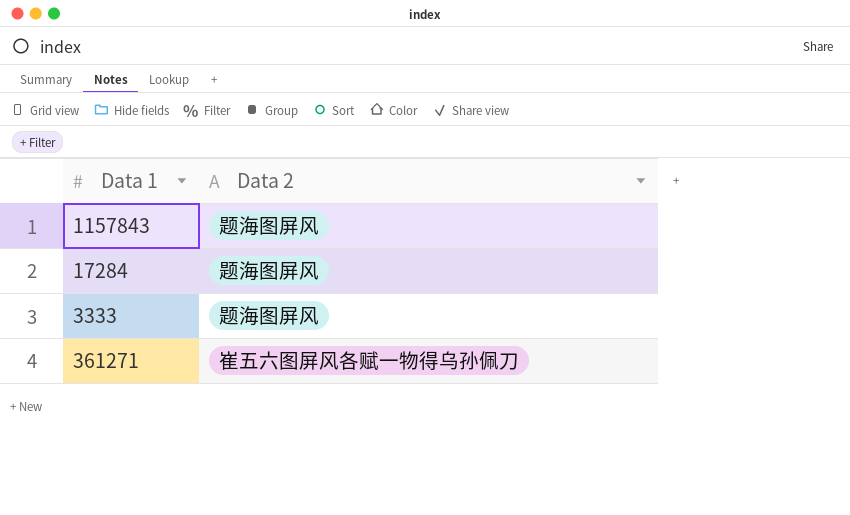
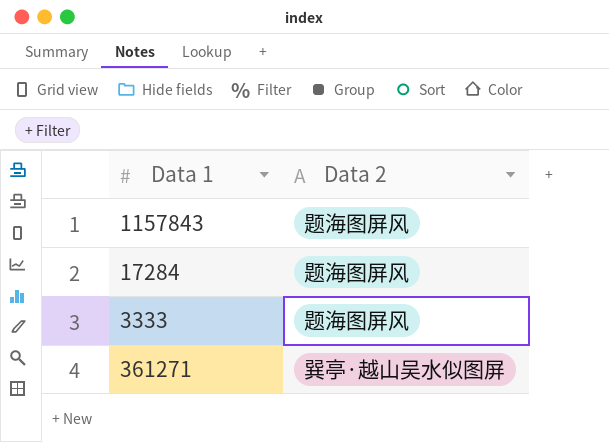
361271 | Data 2: 崔五六图屏风各赋一物得乌孙佩刀 -> 巽亭·越山吴水似图屏

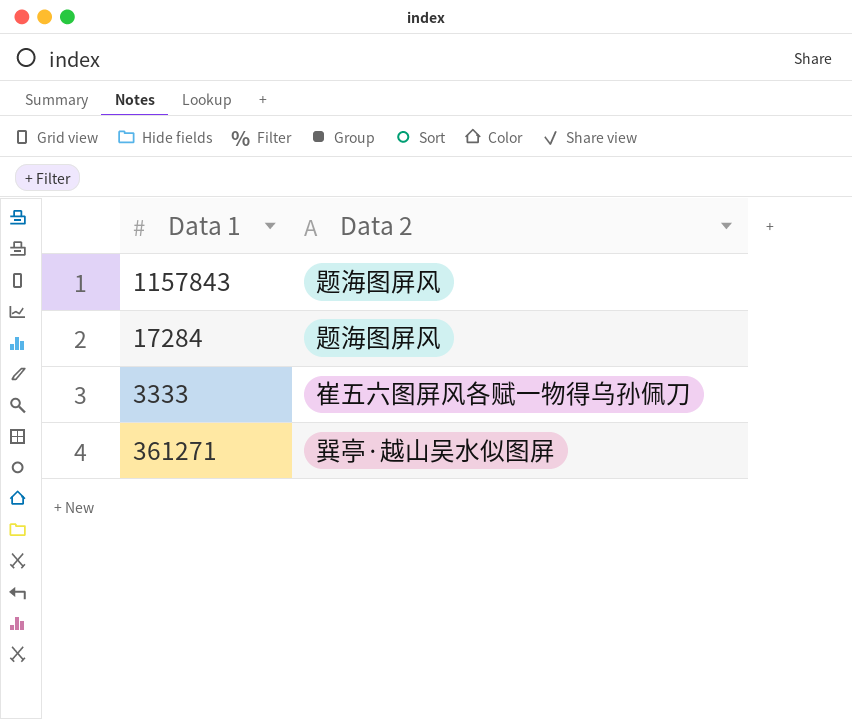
3333 | Data 2: 题海图屏风 -> 崔五六图屏风各赋一物得乌孙佩刀

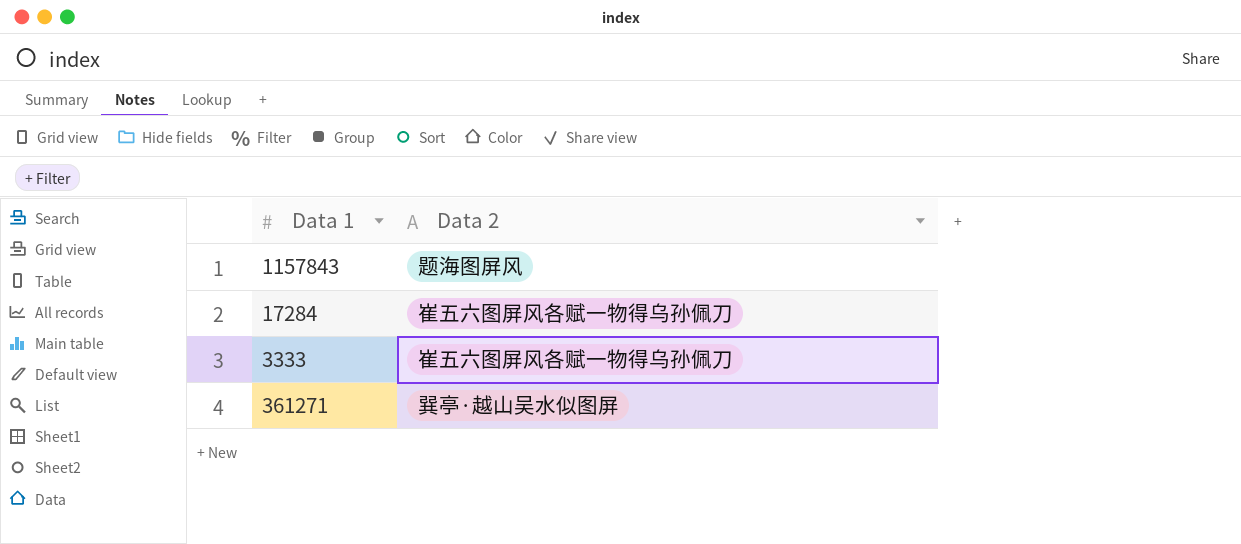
17284 | Data 2: 题海图屏风 -> 崔五六图屏风各赋一物得乌孙佩刀

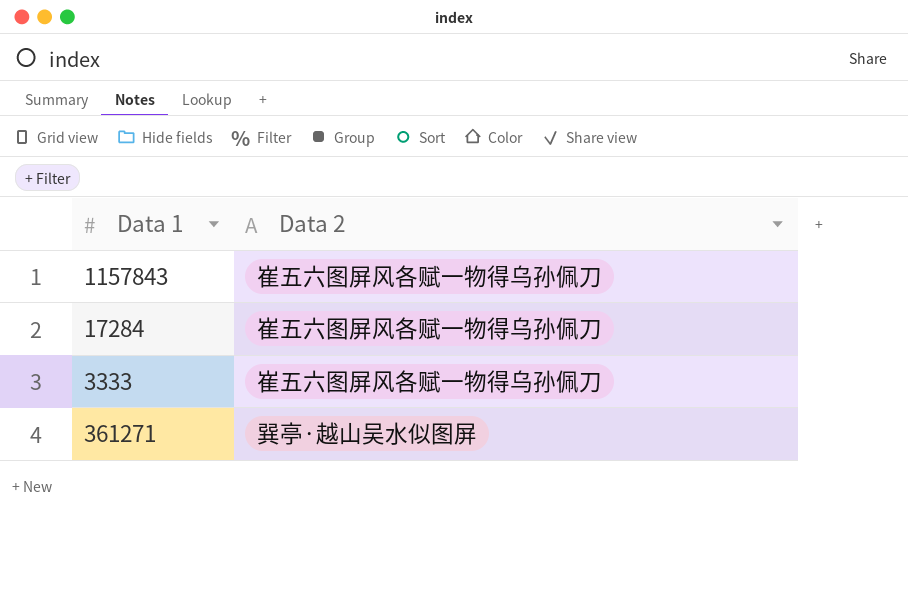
1157843 | Data 2: 题海图屏风 -> 崔五六图屏风各赋一物得乌孙佩刀

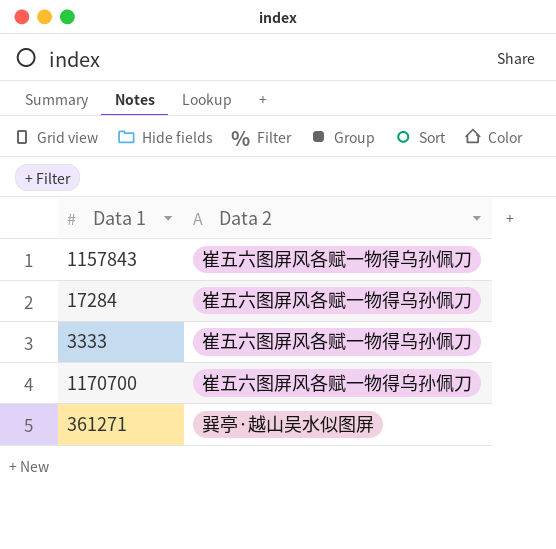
row 1170700: none -> 崔五六图屏风各赋一物得乌孙佩刀

